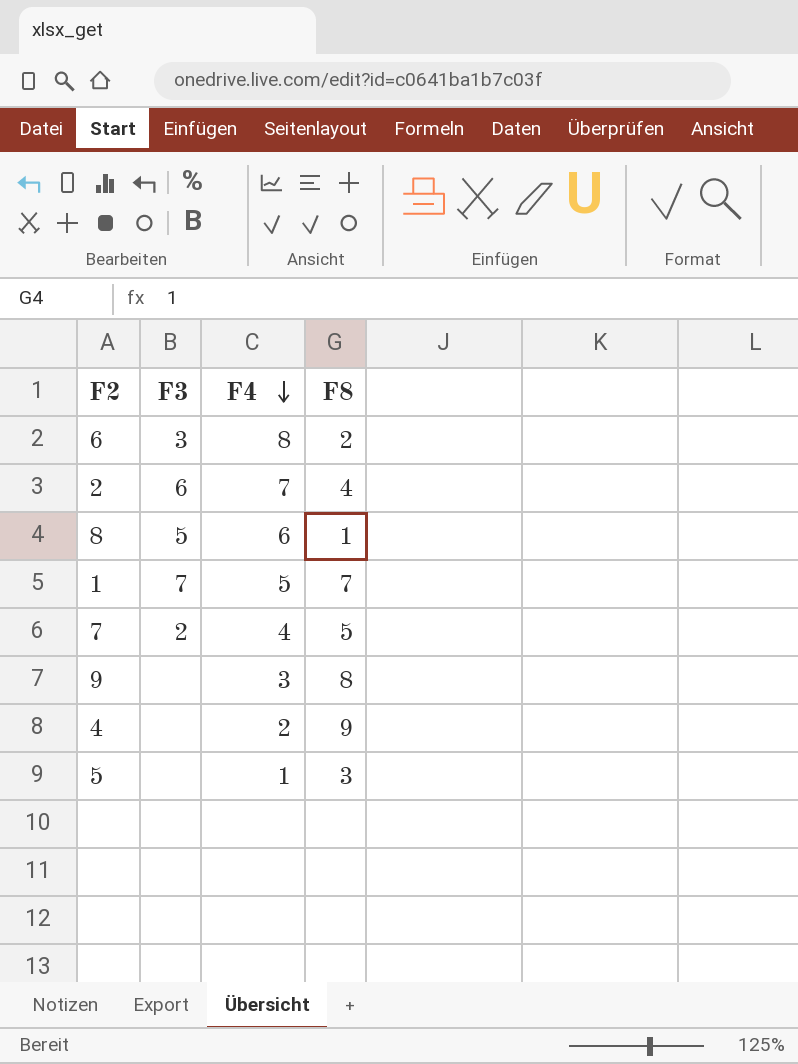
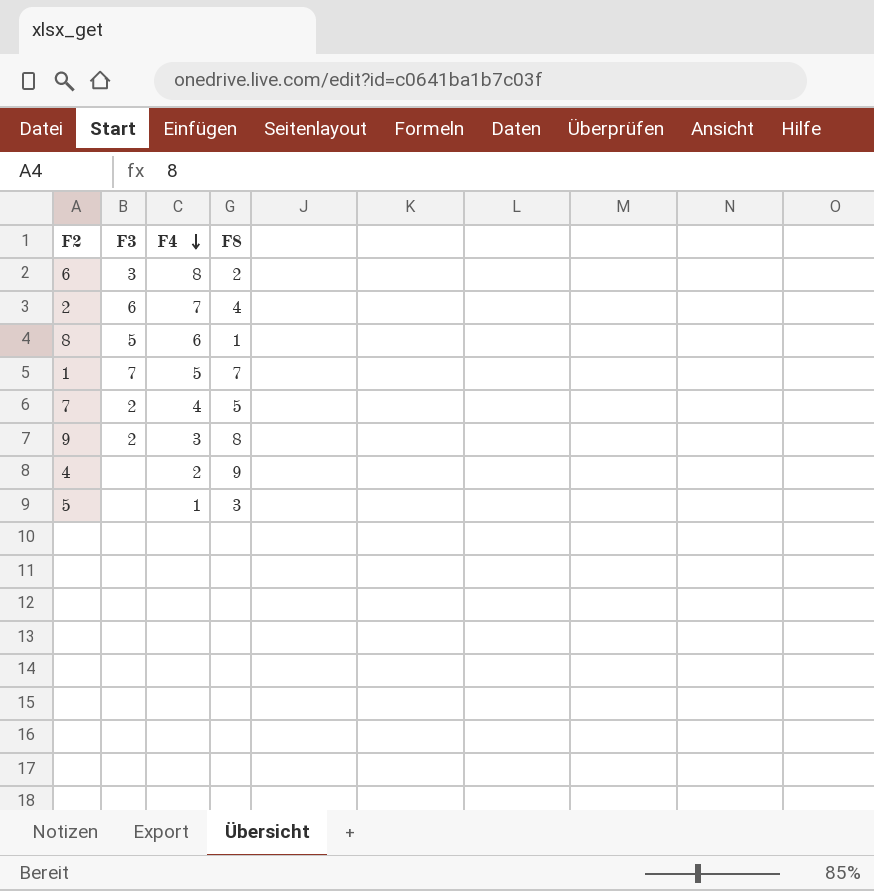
9 | F3: none -> 2

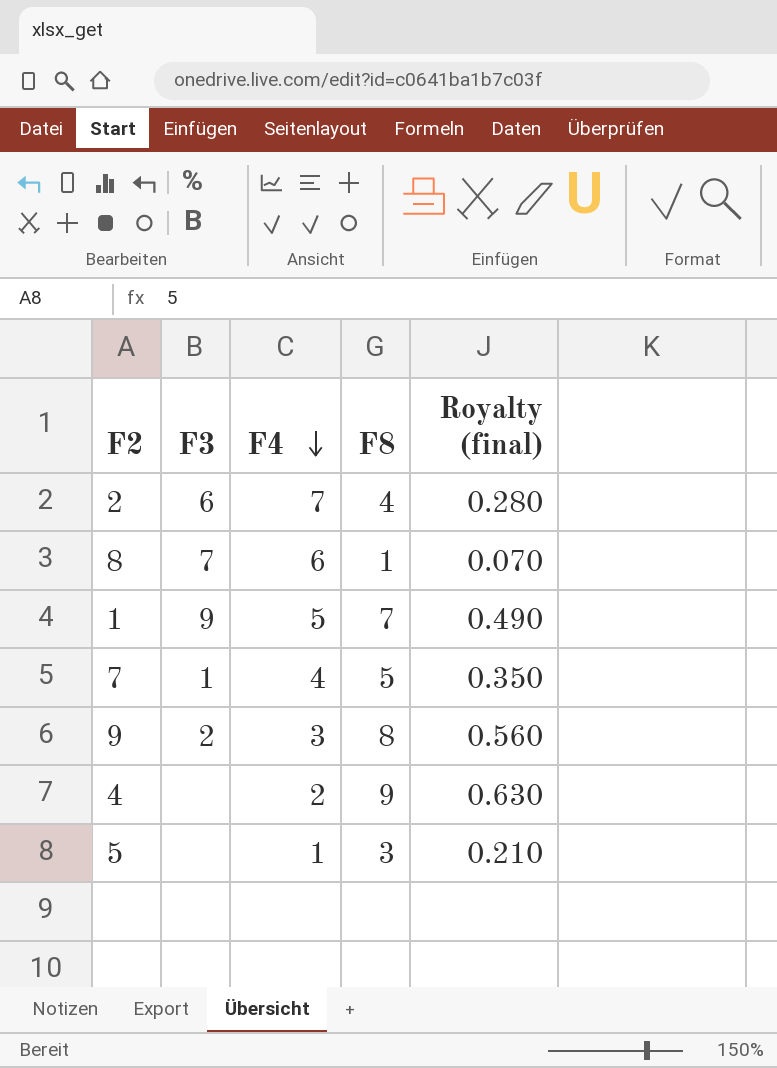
column Royalty (final) | formula: none -> [F8] * 0.07
row 6: 3 | 8 | 2 -> none
8 | F3: 5 -> 7
1 | F3: 7 -> 9
7 | F3: 2 -> 1

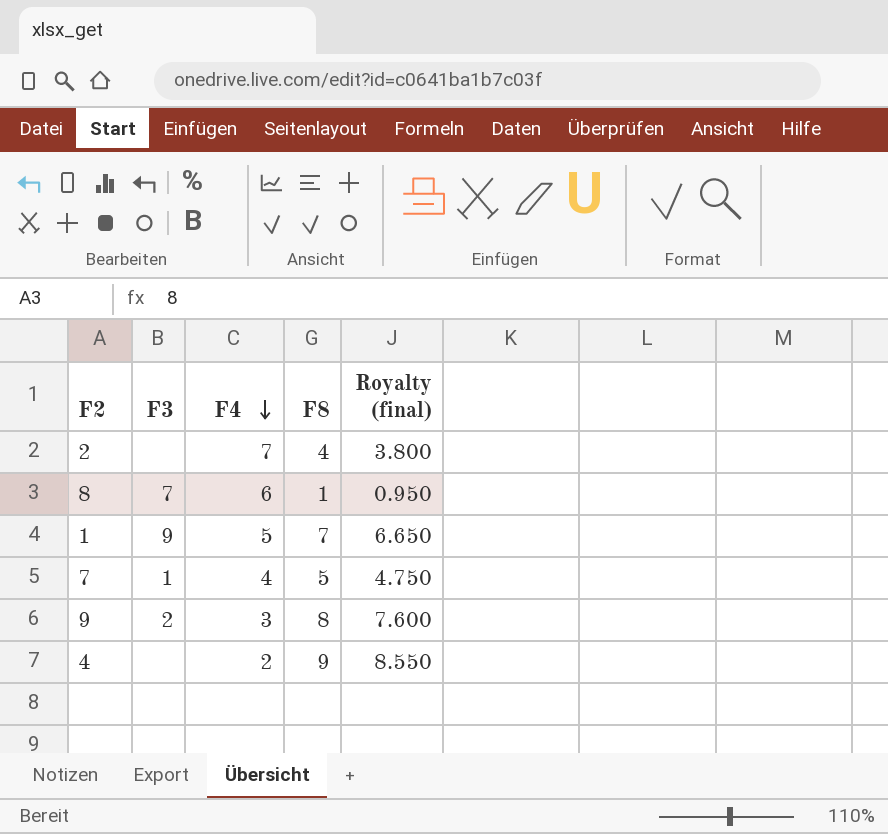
column Royalty (final) | formula: [F8] * 0.07 -> [F8] * 0.95
row 5: none | 1 | 3 | 0.210 -> none
2 | F3: 6 -> none

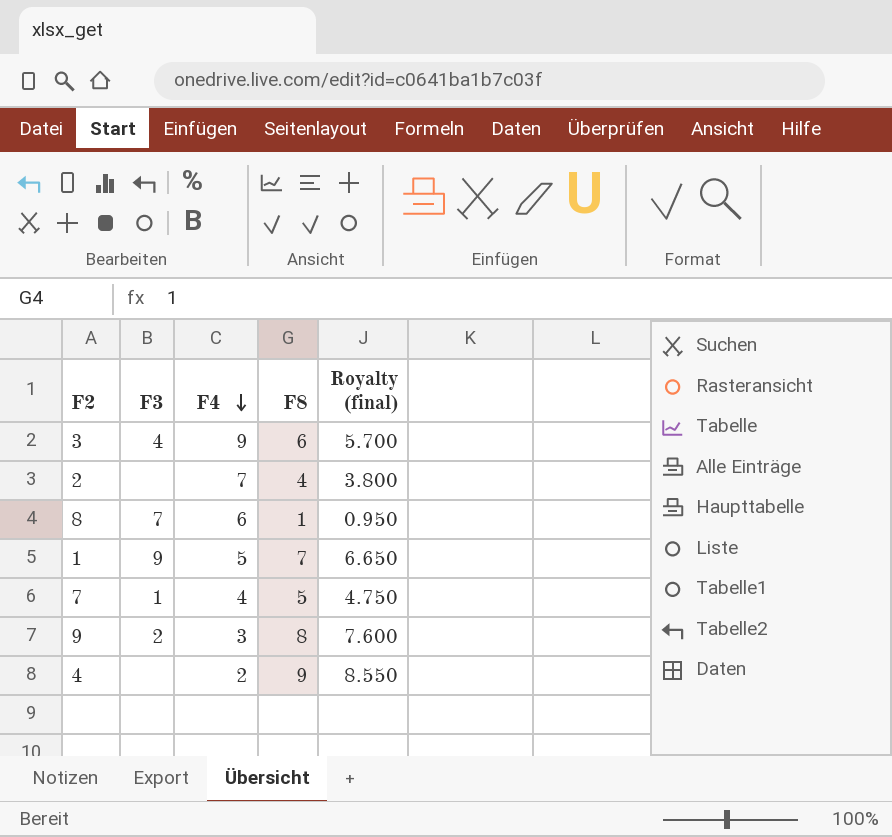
row 3: none -> 4 | 9 | 6 | 5.700

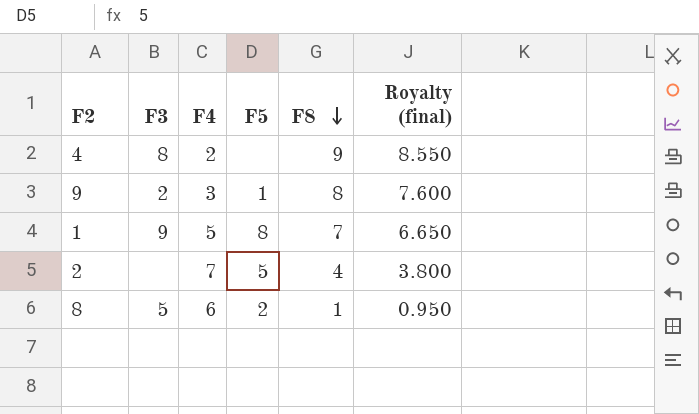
row order: F4 descending -> F8 descending
column F5 | position: none -> 4
row 3: 4 | 9 | 6 | 5.700 -> none
row 7: 1 | 4 | 5 | 4.750 -> none
4 | F3: none -> 8
8 | F3: 7 -> 5

